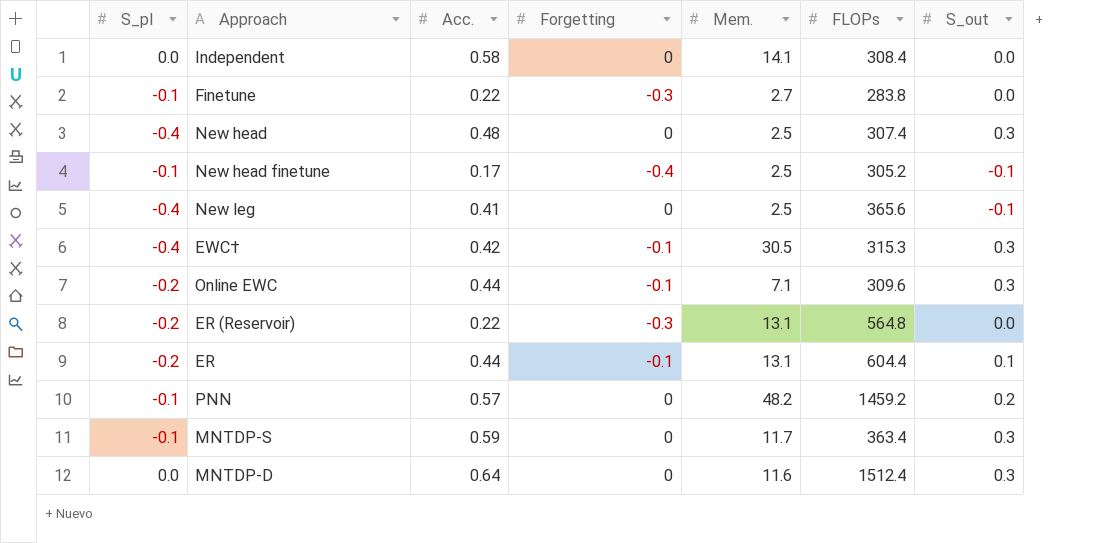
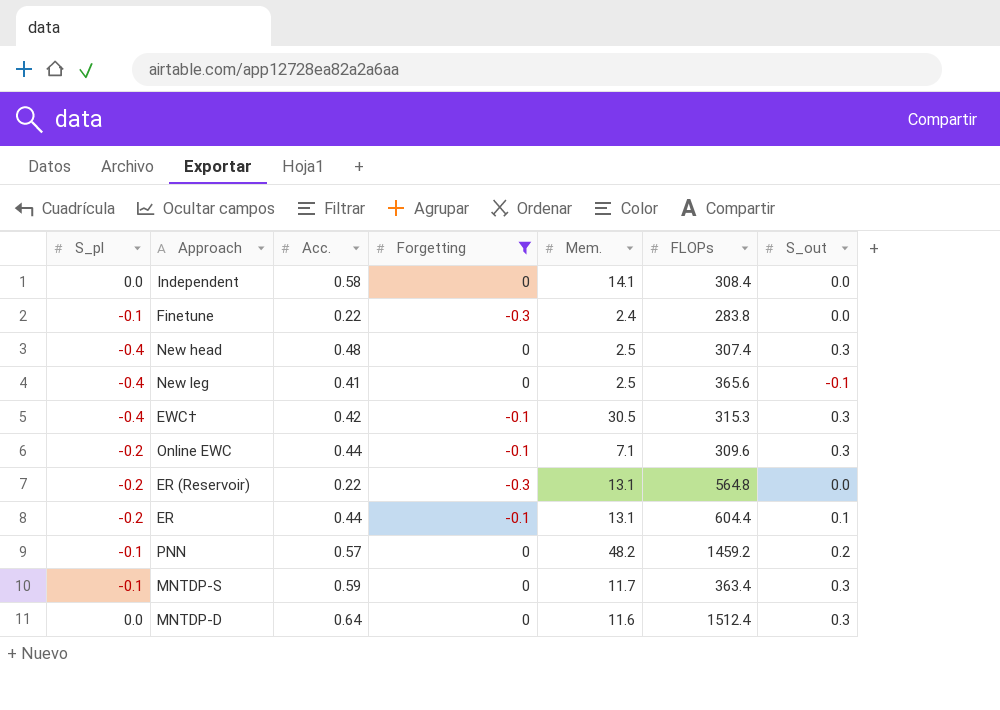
filter: none -> Forgetting != -0.4
Finetune | Mem.: 2.7 -> 2.4

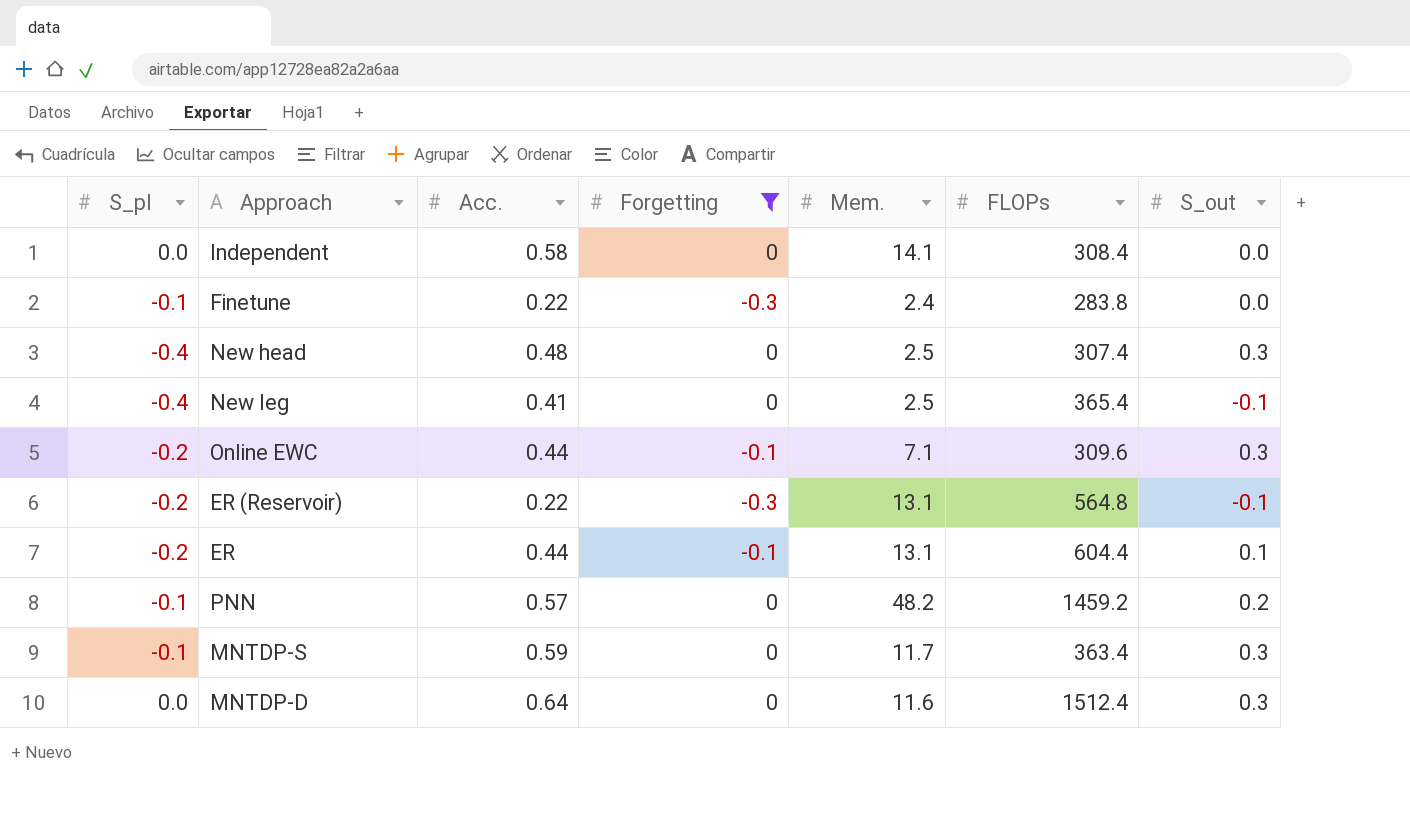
row EWC†: -0.4 | 0.42 | -0.1 | 30.5 | 315.3 | 0.3 -> none
New leg | FLOPs: 365.6 -> 365.4
ER (Reservoir) | S_out: 0.0 -> -0.1

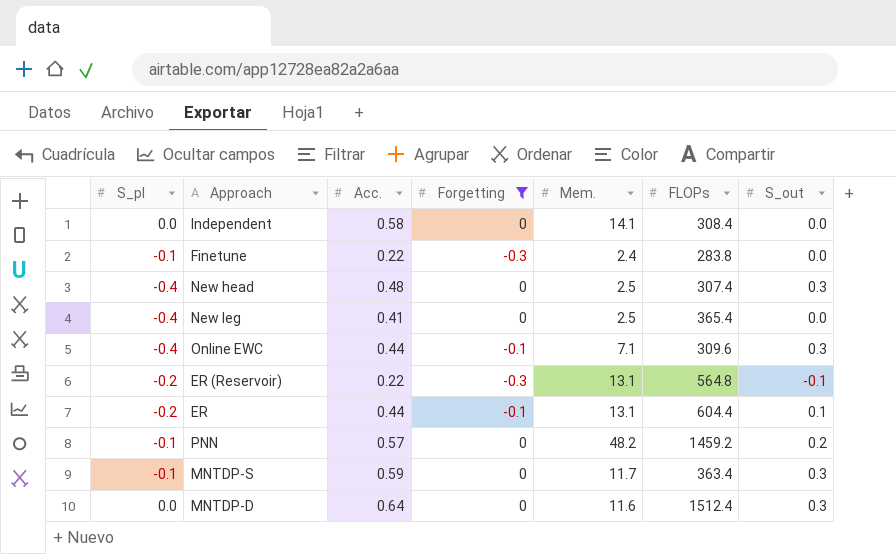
New leg | S_out: -0.1 -> 0.0
Online EWC | S_pl: -0.2 -> -0.4

